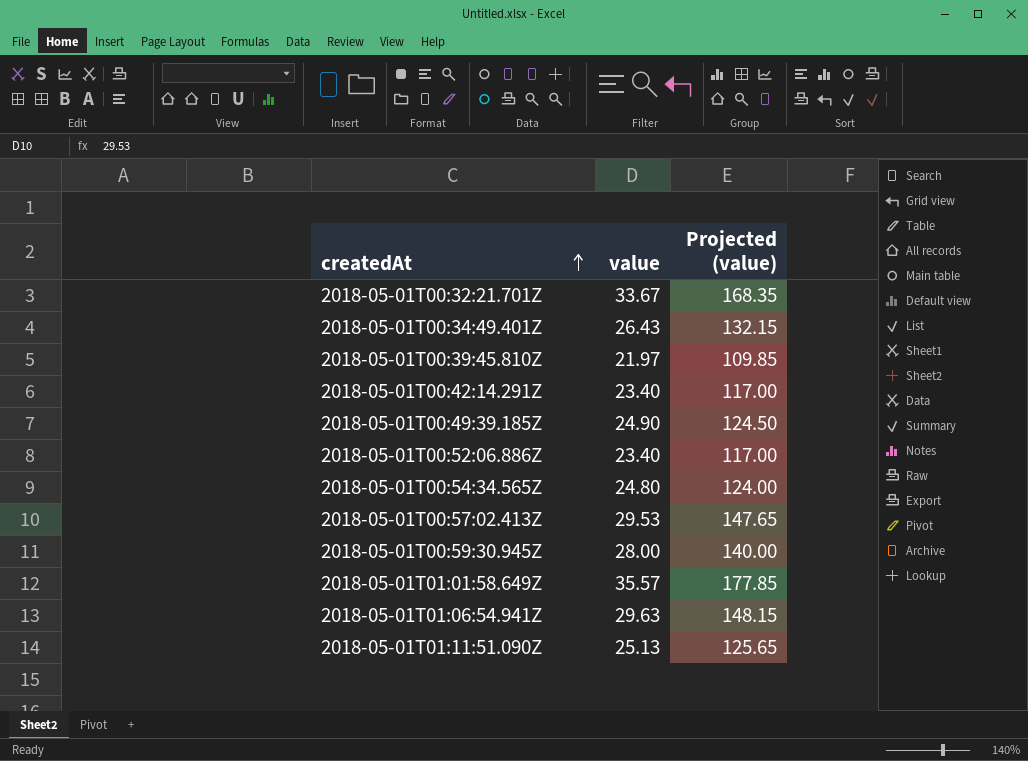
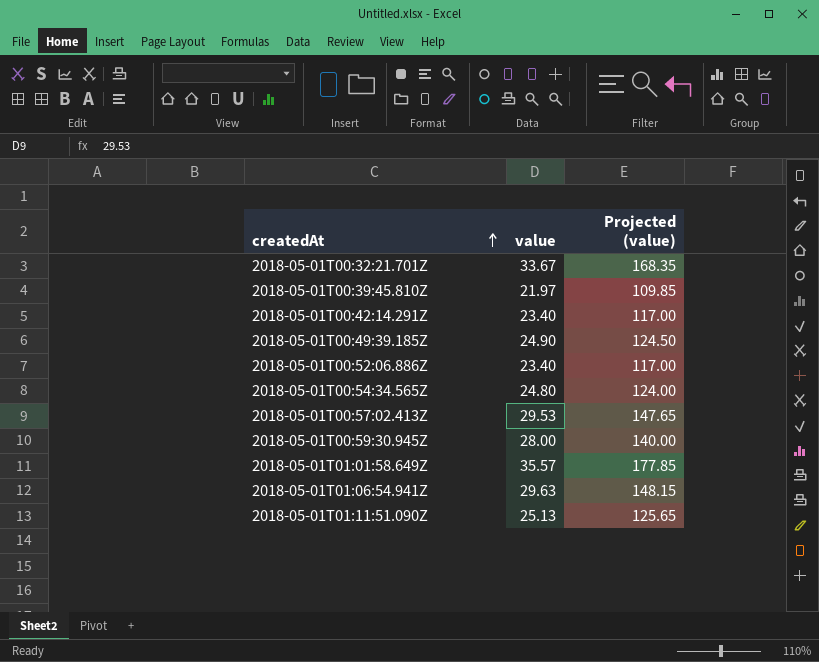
row 2018-05-01T00:34:49.401Z: 26.43 | 132.15 -> none

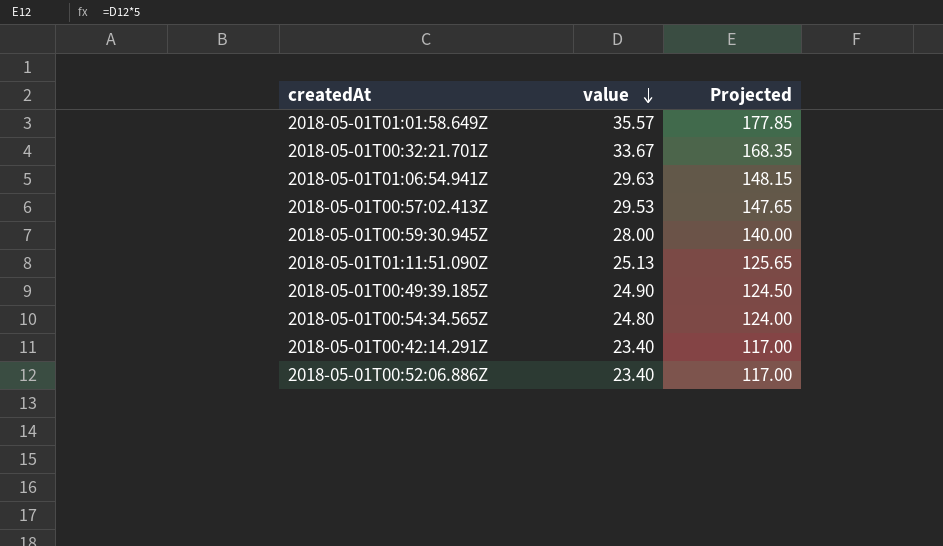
row order: createdAt ascending -> value descending
column name: Projected (value) -> Projected
row 2018-05-01T00:39:45.810Z: 21.97 | 109.85 -> none

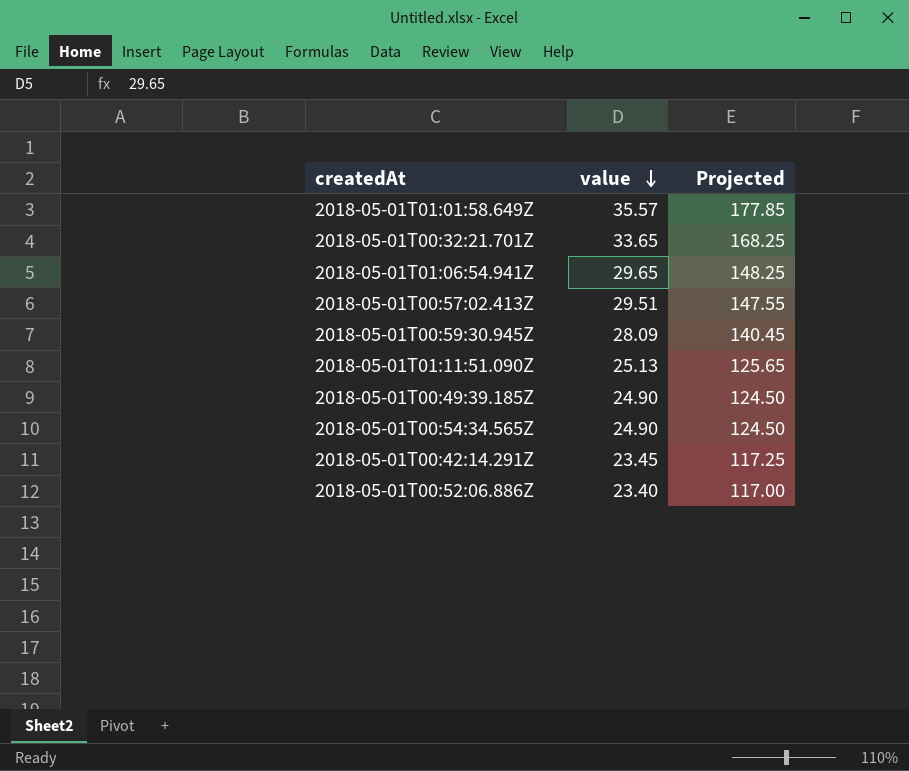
2018-05-01T00:32:21.701Z | value: 33.67 -> 33.65
2018-05-01T00:32:21.701Z | Projected: 168.35 -> 168.25
2018-05-01T01:06:54.941Z | value: 29.63 -> 29.65
2018-05-01T01:06:54.941Z | Projected: 148.15 -> 148.25
2018-05-01T00:57:02.413Z | value: 29.53 -> 29.51
2018-05-01T00:57:02.413Z | Projected: 147.65 -> 147.55
2018-05-01T00:59:30.945Z | value: 28.00 -> 28.09
2018-05-01T00:59:30.945Z | Projected: 140.00 -> 140.45
2018-05-01T00:54:34.565Z | value: 24.80 -> 24.90
2018-05-01T00:54:34.565Z | Projected: 124.00 -> 124.50
2018-05-01T00:42:14.291Z | value: 23.40 -> 23.45
2018-05-01T00:42:14.291Z | Projected: 117.00 -> 117.25

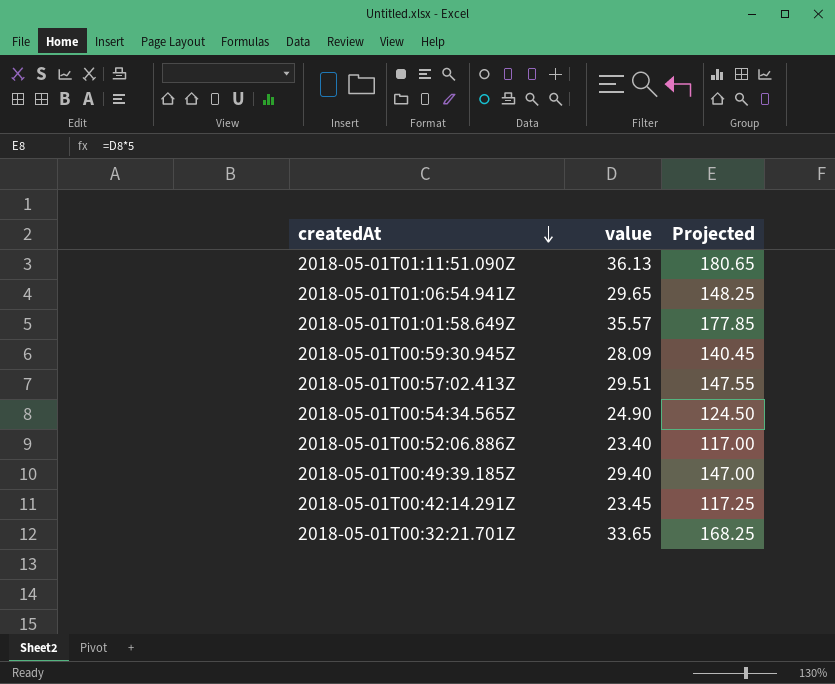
row order: value descending -> createdAt descending
2018-05-01T01:11:51.090Z | value: 25.13 -> 36.13
2018-05-01T01:11:51.090Z | Projected: 125.65 -> 180.65
2018-05-01T00:49:39.185Z | value: 24.90 -> 29.40
2018-05-01T00:49:39.185Z | Projected: 124.50 -> 147.00

